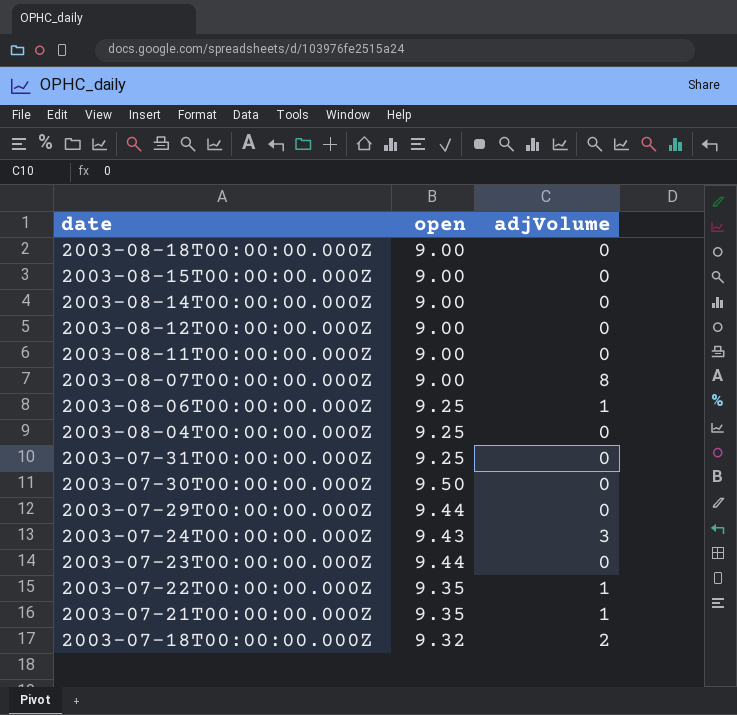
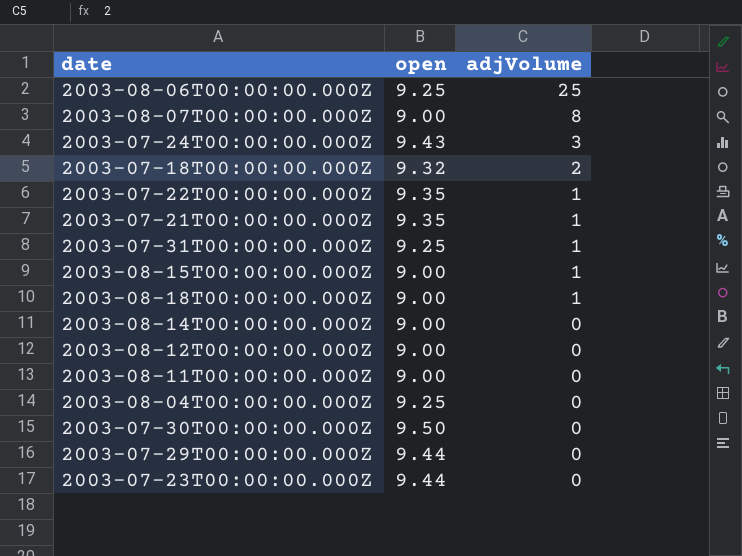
row order: date descending -> adjVolume descending
2003-08-06T00:00:00.000Z | adjVolume: 1 -> 25
2003-07-31T00:00:00.000Z | adjVolume: 0 -> 1
2003-08-15T00:00:00.000Z | adjVolume: 0 -> 1
2003-08-18T00:00:00.000Z | adjVolume: 0 -> 1

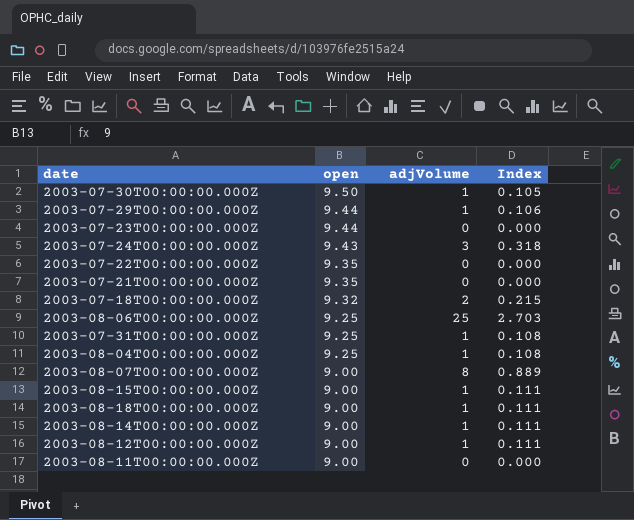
row order: adjVolume descending -> open descending
column Index | formula: none -> [adjVolume] / [open]
2003-07-30T00:00:00.000Z | adjVolume: 0 -> 1
2003-07-29T00:00:00.000Z | adjVolume: 0 -> 1
2003-07-22T00:00:00.000Z | adjVolume: 1 -> 0
2003-07-21T00:00:00.000Z | adjVolume: 1 -> 0
2003-08-04T00:00:00.000Z | adjVolume: 0 -> 1
2003-08-14T00:00:00.000Z | adjVolume: 0 -> 1
2003-08-12T00:00:00.000Z | adjVolume: 0 -> 1

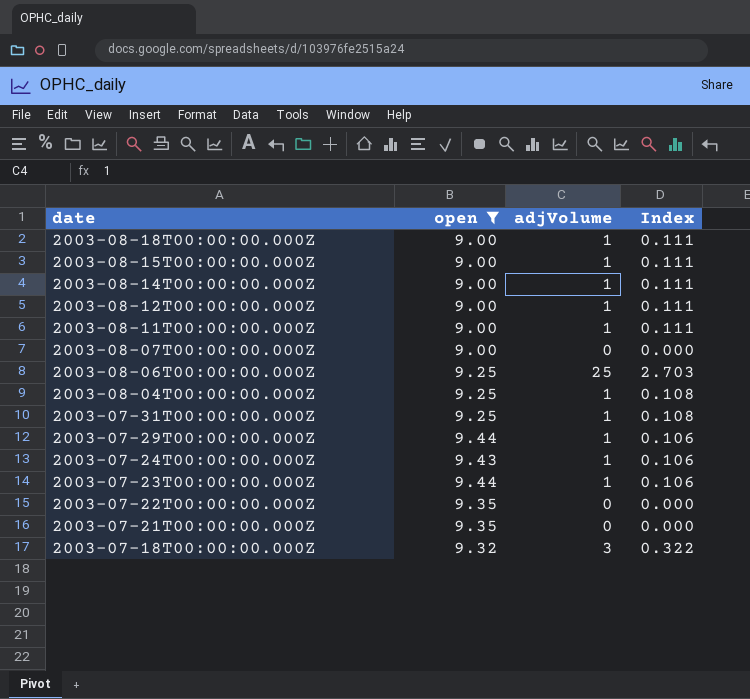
filter: none -> open != 9.50
row order: open descending -> date descending
2003-08-11T00:00:00.000Z | adjVolume: 0 -> 1
2003-08-11T00:00:00.000Z | Index: 0.000 -> 0.111
2003-08-07T00:00:00.000Z | adjVolume: 8 -> 0
2003-08-07T00:00:00.000Z | Index: 0.889 -> 0.000
2003-07-24T00:00:00.000Z | adjVolume: 3 -> 1
2003-07-24T00:00:00.000Z | Index: 0.318 -> 0.106
2003-07-23T00:00:00.000Z | adjVolume: 0 -> 1
2003-07-23T00:00:00.000Z | Index: 0.000 -> 0.106
2003-07-18T00:00:00.000Z | adjVolume: 2 -> 3
2003-07-18T00:00:00.000Z | Index: 0.215 -> 0.322

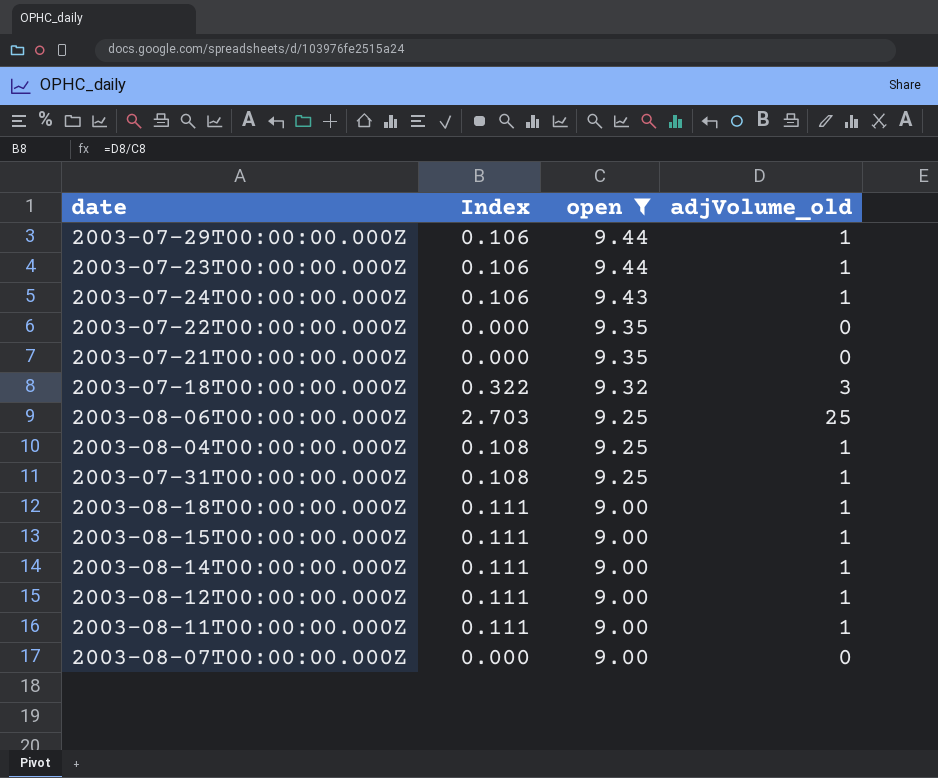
row order: date descending -> open descending
column Index | position: 4 -> 2
column name: adjVolume -> adjVolume_old

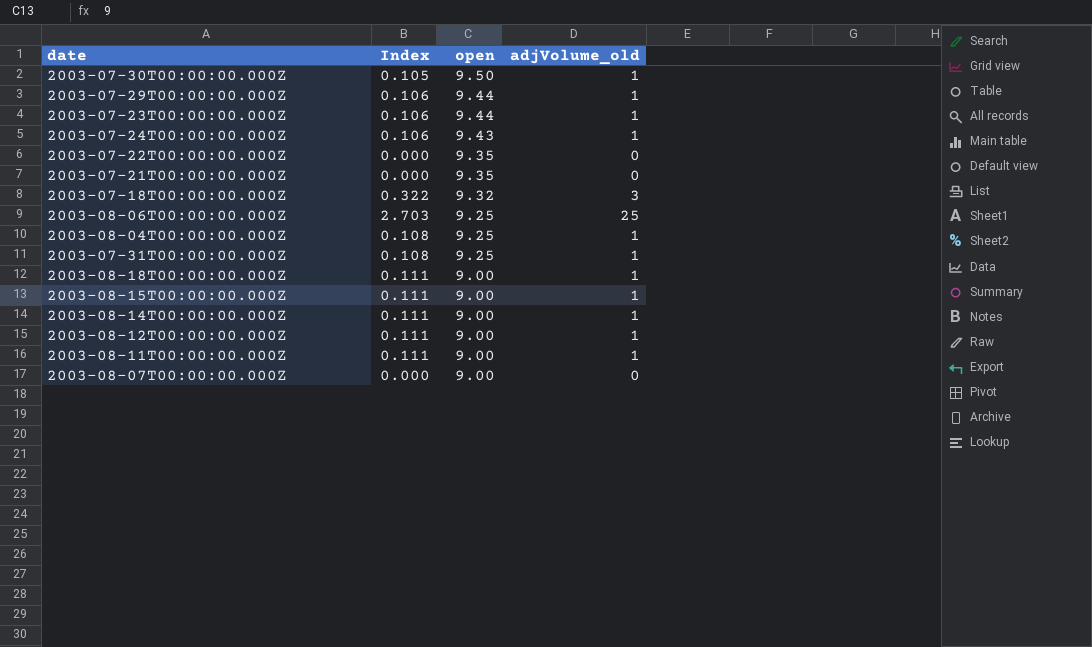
filter: open != 9.50 -> none

